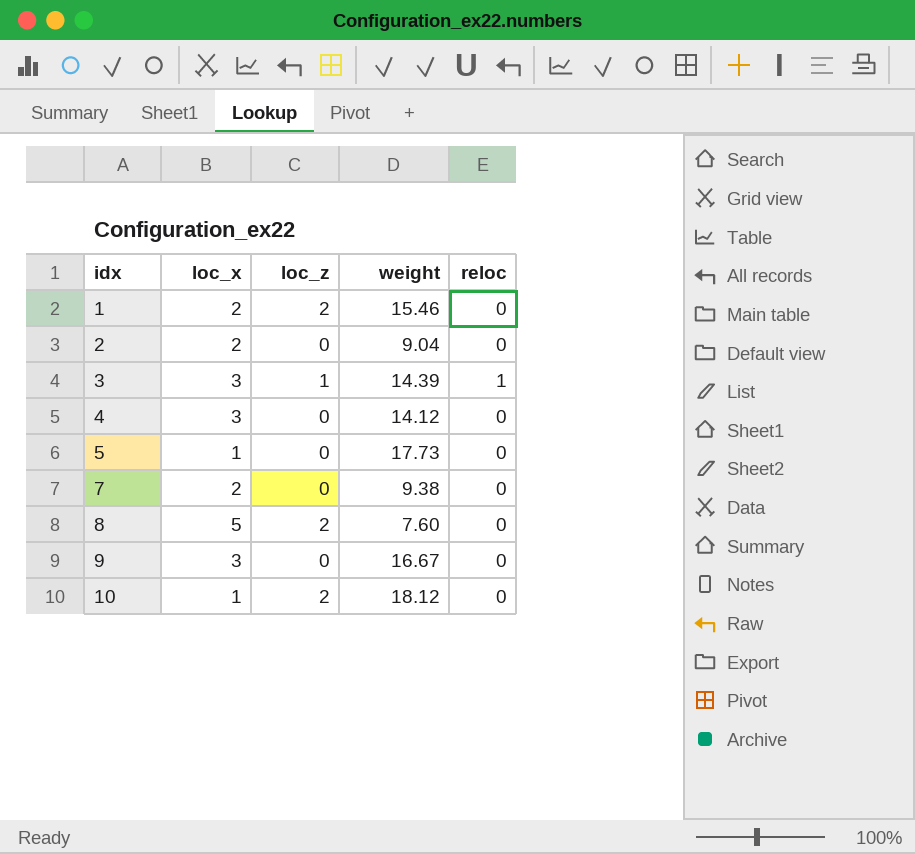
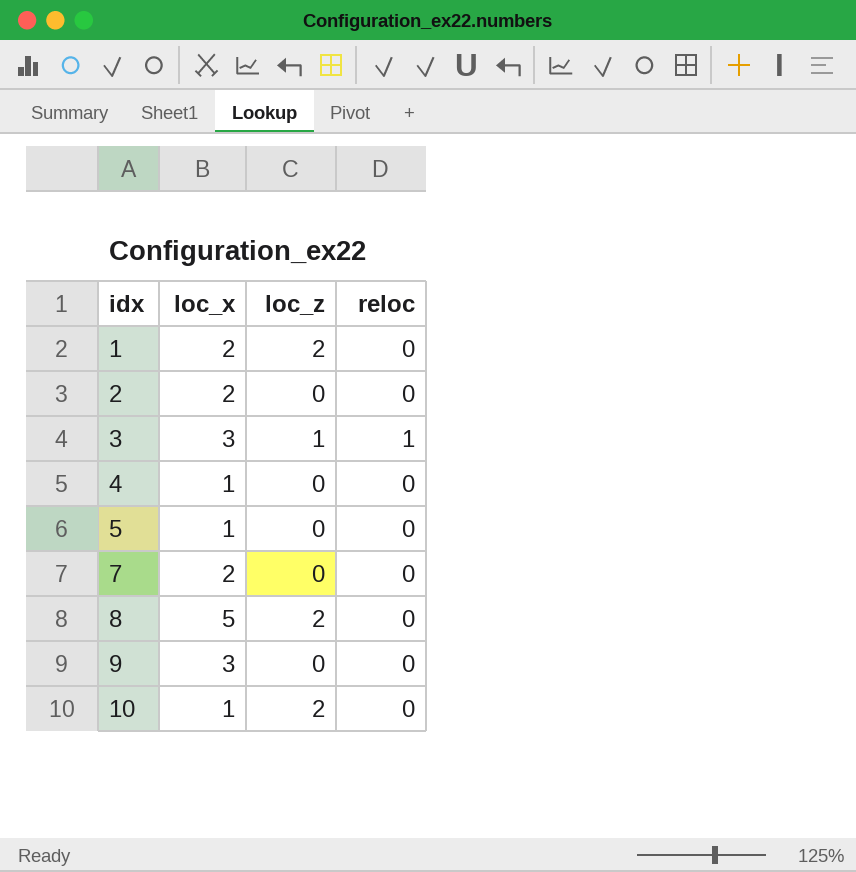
column weight | position: 4 -> none
4 | loc_x: 3 -> 1

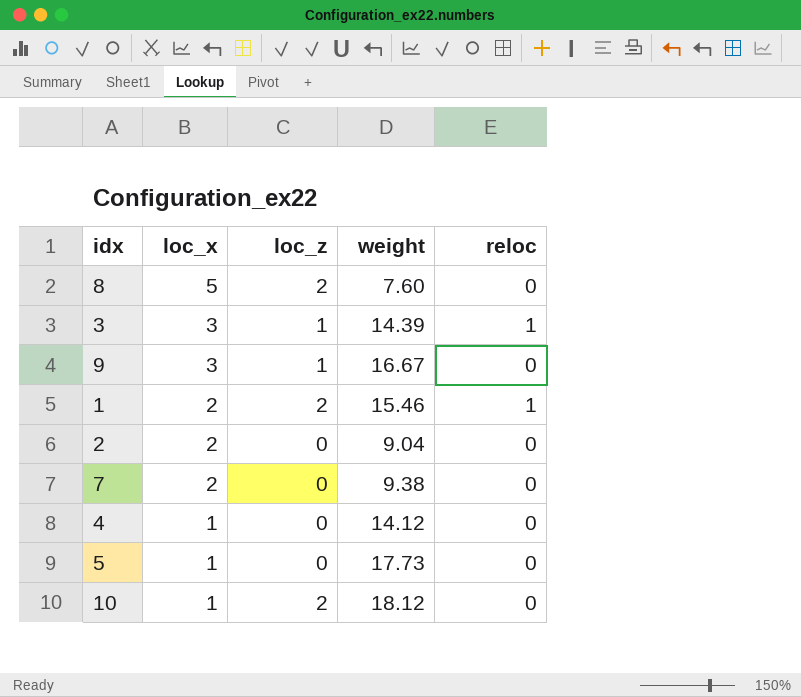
row order: idx ascending -> loc_x descending
column weight | position: none -> 4
9 | loc_z: 0 -> 1
1 | reloc: 0 -> 1

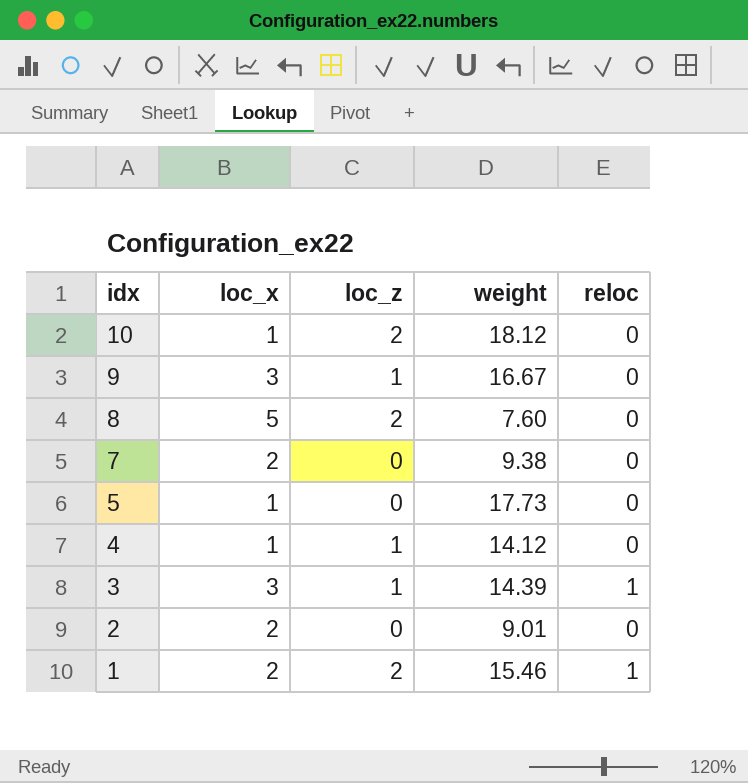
row order: loc_x descending -> idx descending
4 | loc_z: 0 -> 1
2 | weight: 9.04 -> 9.01

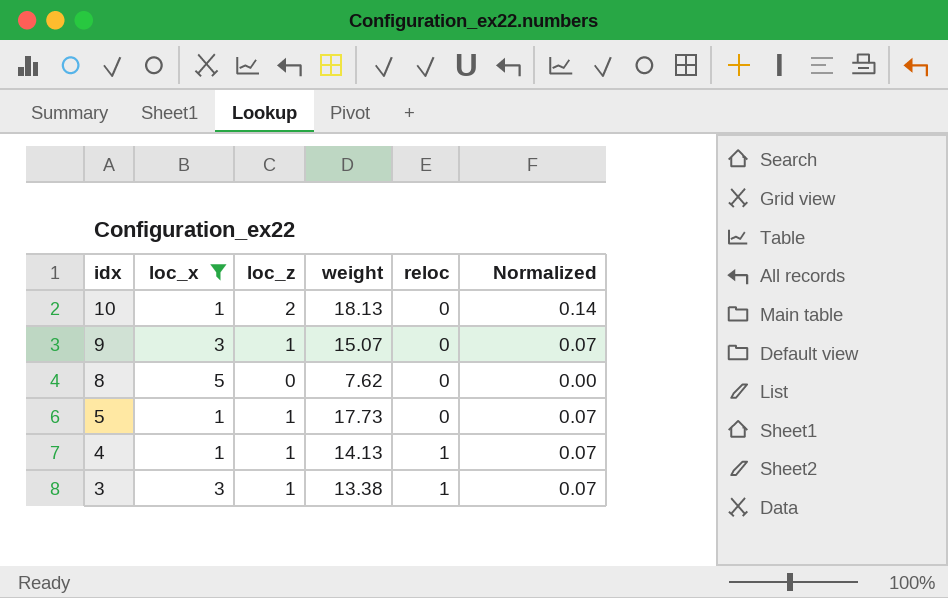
filter: none -> loc_x != 2
column Normalized | formula: none -> [loc_z] * 0.07
10 | weight: 18.12 -> 18.13
9 | weight: 16.67 -> 15.07
8 | loc_z: 2 -> 0
8 | weight: 7.60 -> 7.62
5 | loc_z: 0 -> 1
4 | weight: 14.12 -> 14.13
4 | reloc: 0 -> 1
3 | weight: 14.39 -> 13.38

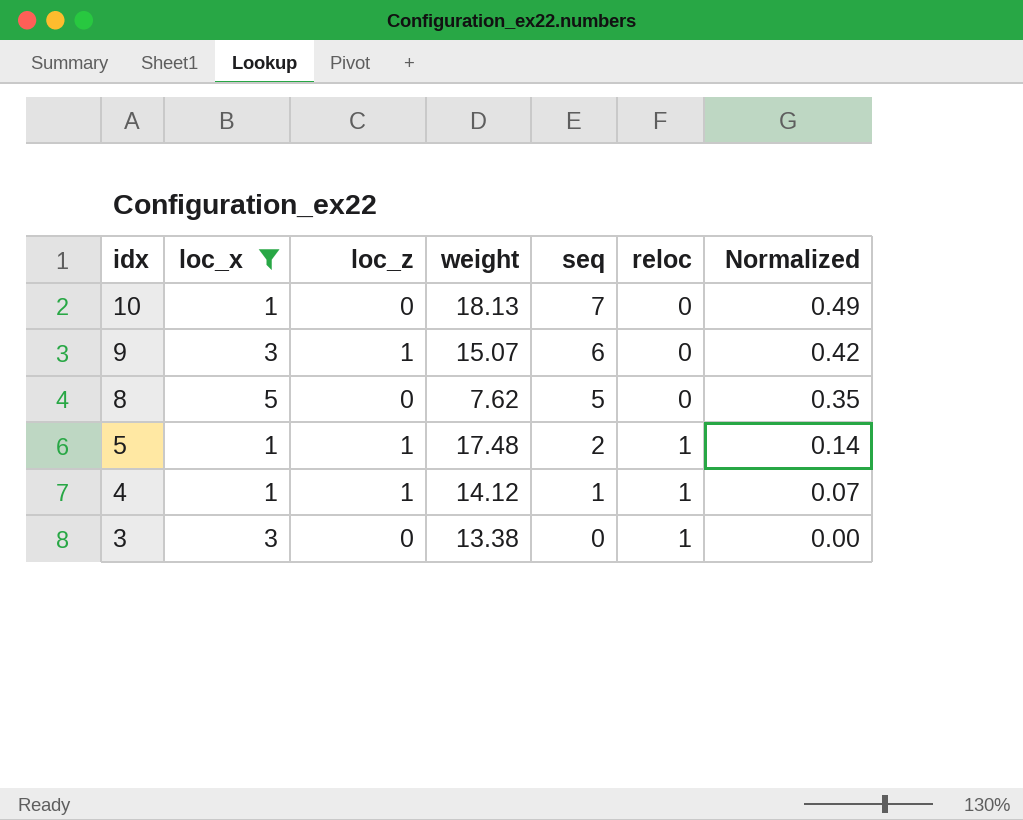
column seq | position: none -> 5
column Normalized | formula: [loc_z] * 0.07 -> [seq] * 0.07
10 | loc_z: 2 -> 0
5 | weight: 17.73 -> 17.48
5 | reloc: 0 -> 1
4 | weight: 14.13 -> 14.12
3 | loc_z: 1 -> 0

